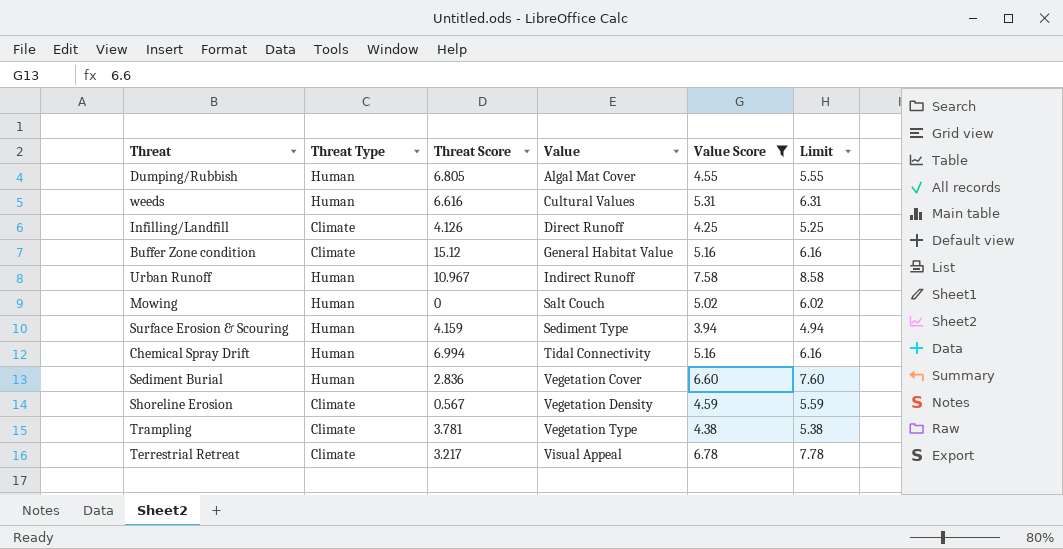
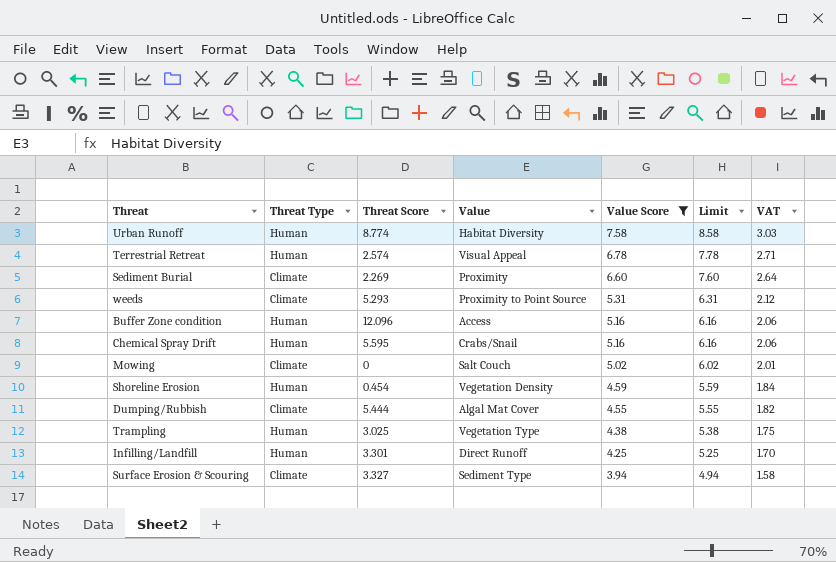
row order: Value ascending -> Value Score descending
column VAT | formula: none -> [Value Score] * 0.4
Urban Runoff | Threat Score: 10.967 -> 8.774
Urban Runoff | Value: Indirect Runoff -> Habitat Diversity
Terrestrial Retreat | Threat Type: Climate -> Human
Terrestrial Retreat | Threat Score: 3.217 -> 2.574
Sediment Burial | Threat Type: Human -> Climate
Sediment Burial | Threat Score: 2.836 -> 2.269
Sediment Burial | Value: Vegetation Cover -> Proximity
weeds | Threat Type: Human -> Climate
weeds | Threat Score: 6.616 -> 5.293
weeds | Value: Cultural Values -> Proximity to Point Source
Buffer Zone condition | Threat Type: Climate -> Human
Buffer Zone condition | Threat Score: 15.12 -> 12.096
Buffer Zone condition | Value: General Habitat Value -> Access
Chemical Spray Drift | Threat Score: 6.994 -> 5.595
Chemical Spray Drift | Value: Tidal Connectivity -> Crabs/Snail
Mowing | Threat Type: Human -> Climate
Shoreline Erosion | Threat Type: Climate -> Human
Shoreline Erosion | Threat Score: 0.567 -> 0.454
Dumping/Rubbish | Threat Type: Human -> Climate
Dumping/Rubbish | Threat Score: 6.805 -> 5.444
Trampling | Threat Type: Climate -> Human
Trampling | Threat Score: 3.781 -> 3.025
Infilling/Landfill | Threat Type: Climate -> Human
Infilling/Landfill | Threat Score: 4.126 -> 3.301
Surface Erosion & Scouring | Threat Type: Human -> Climate
Surface Erosion & Scouring | Threat Score: 4.159 -> 3.327

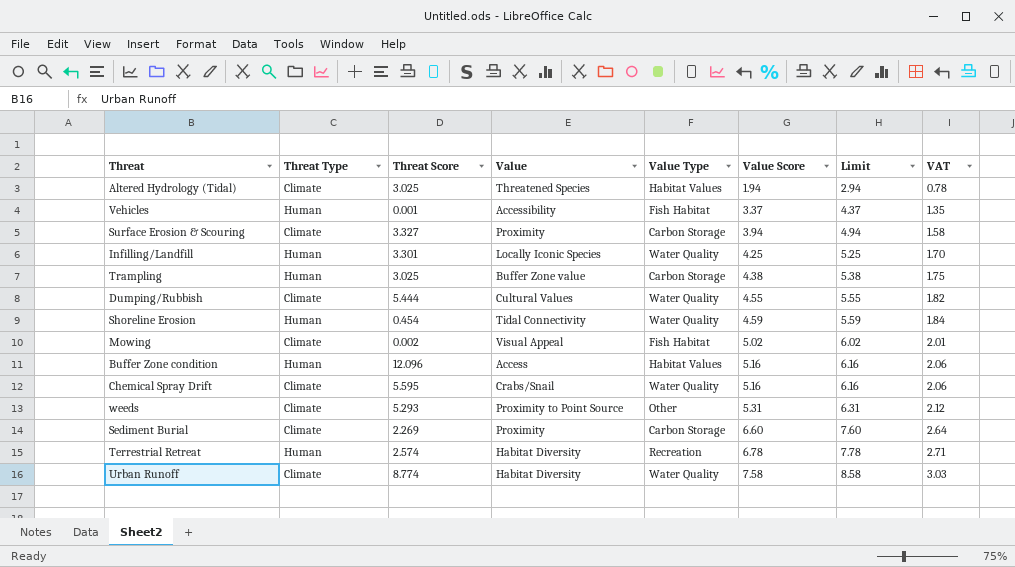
filter: Value Score >= 3.94 -> none
row order: Value Score descending -> Value Score ascending
column Value Type | position: none -> 5
Surface Erosion & Scouring | Value: Sediment Type -> Proximity
Infilling/Landfill | Value: Direct Runoff -> Locally Iconic Species
Trampling | Value: Vegetation Type -> Buffer Zone value
Dumping/Rubbish | Value: Algal Mat Cover -> Cultural Values
Shoreline Erosion | Value: Vegetation Density -> Tidal Connectivity
Mowing | Threat Score: 0 -> 0.002
Mowing | Value: Salt Couch -> Visual Appeal
Chemical Spray Drift | Threat Type: Human -> Climate
Terrestrial Retreat | Value: Visual Appeal -> Habitat Diversity
Urban Runoff | Threat Type: Human -> Climate

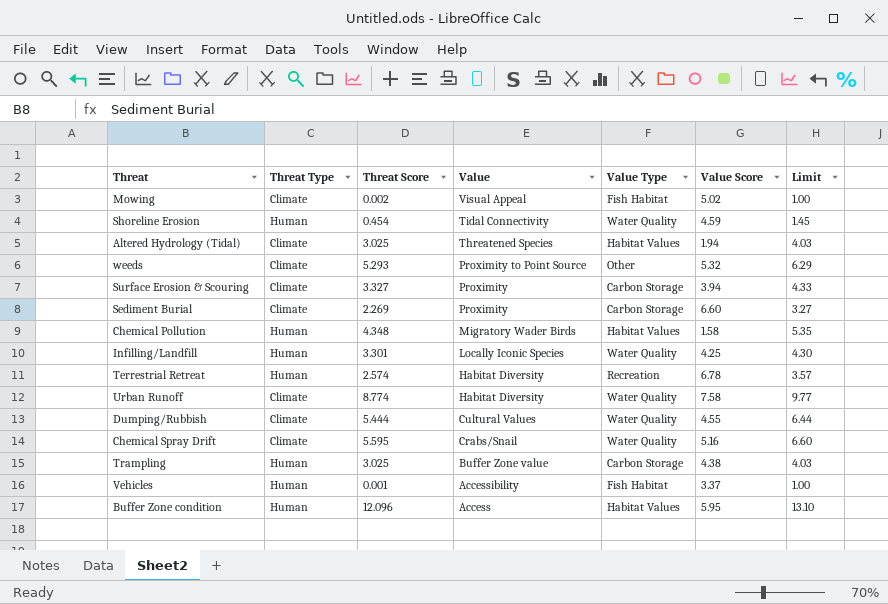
row order: Value Score ascending -> Value descending
column VAT | formula: [Value Score] * 0.4 -> none
column Limit | formula: [Value Score] + 1 -> [Threat Score] + 1
weeds | Value Score: 5.31 -> 5.32
row Chemical Pollution: none -> Human | 4.348 | Migratory Wader Birds | Habitat Values | 1.58 | 5.35
Buffer Zone condition | Value Score: 5.16 -> 5.95

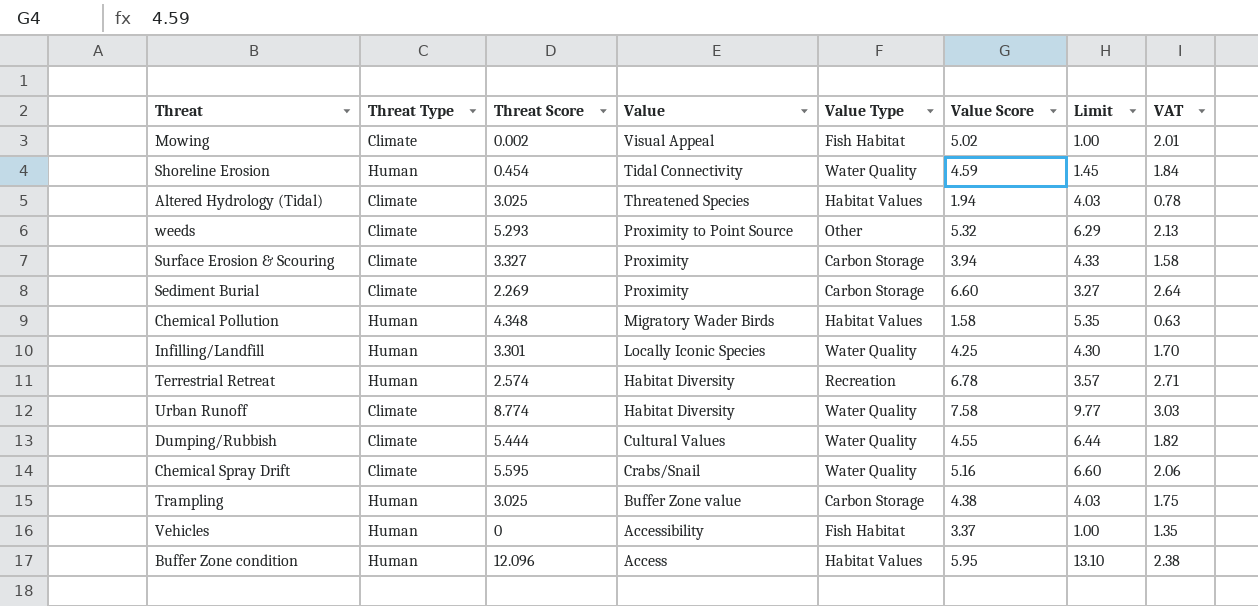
column VAT | formula: none -> [Value Score] * 0.4
Vehicles | Threat Score: 0.001 -> 0

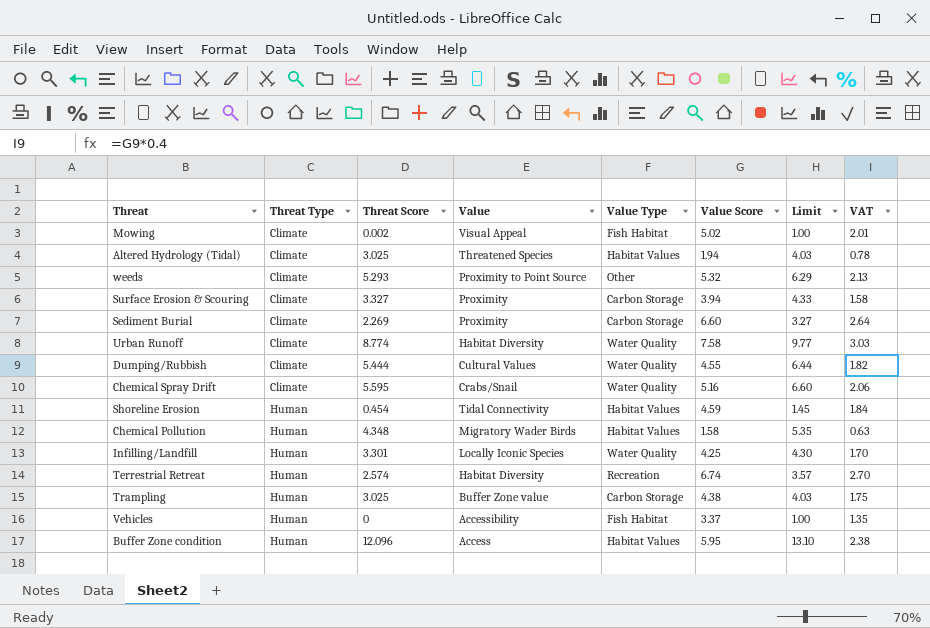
row order: Value descending -> Threat Type ascending
Shoreline Erosion | Value Type: Water Quality -> Habitat Values
Terrestrial Retreat | Value Score: 6.78 -> 6.74
Terrestrial Retreat | VAT: 2.71 -> 2.70

